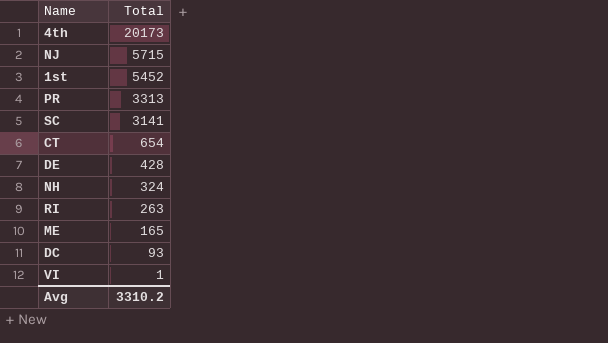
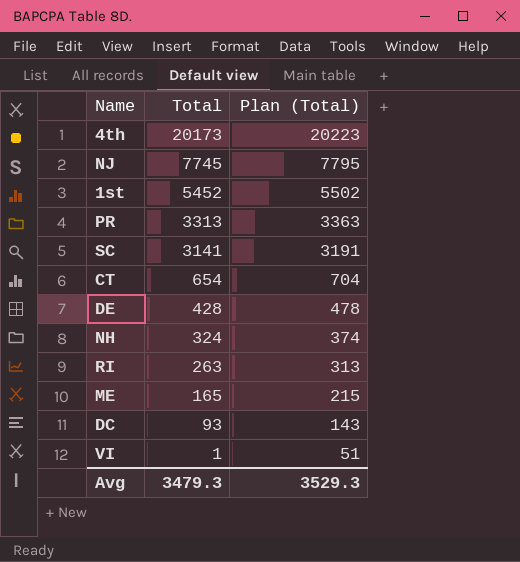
column Plan (Total) | formula: none -> [Total] + 50
NJ | Total: 5715 -> 7745
Avg | Total: 3310.2 -> 3479.3

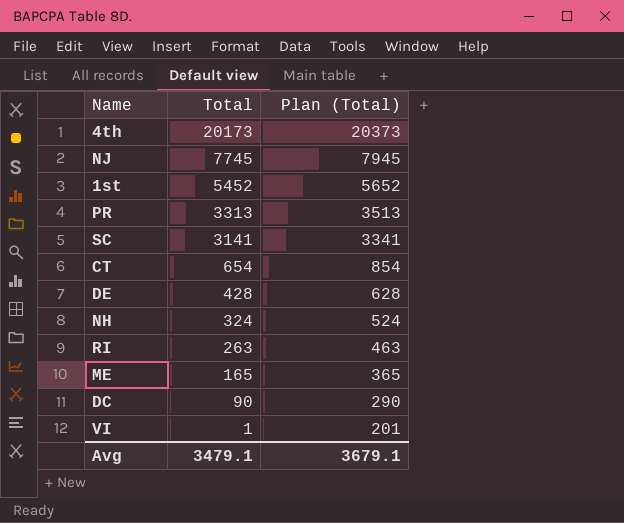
column Plan (Total) | formula: [Total] + 50 -> [Total] + 200
DC | Total: 93 -> 90
Avg | Total: 3479.3 -> 3479.1
Avg | Plan (Total): 3529.3 -> 3679.1

